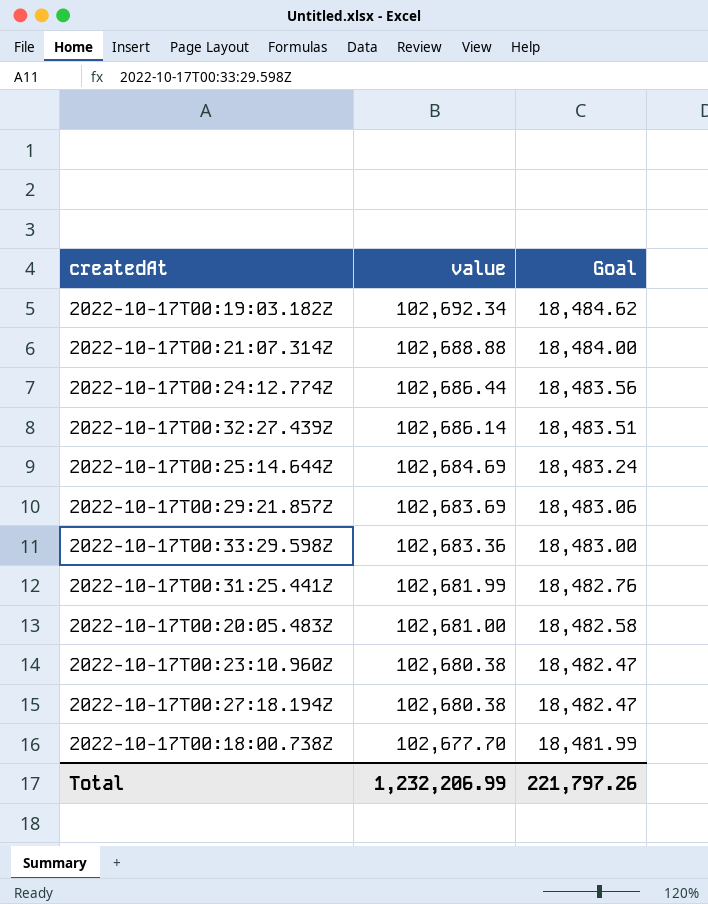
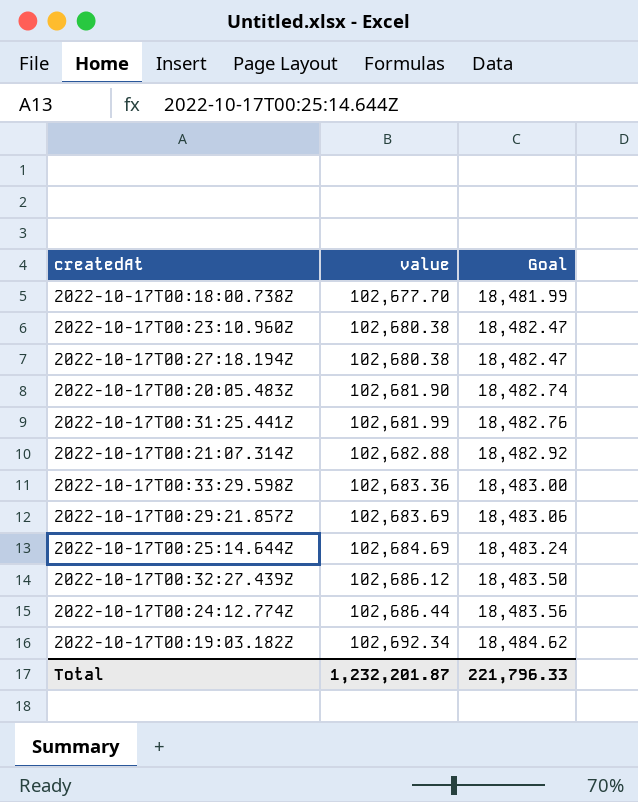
row order: value descending -> value ascending
2022-10-17T00:20:05.483Z | value: 102,681.00 -> 102,681.90
2022-10-17T00:20:05.483Z | Goal: 18,482.58 -> 18,482.74
2022-10-17T00:21:07.314Z | value: 102,688.88 -> 102,682.88
2022-10-17T00:21:07.314Z | Goal: 18,484.00 -> 18,482.92
2022-10-17T00:32:27.439Z | value: 102,686.14 -> 102,686.12
2022-10-17T00:32:27.439Z | Goal: 18,483.51 -> 18,483.50
Total | value: 1,232,206.99 -> 1,232,201.87
Total | Goal: 221,797.26 -> 221,796.33

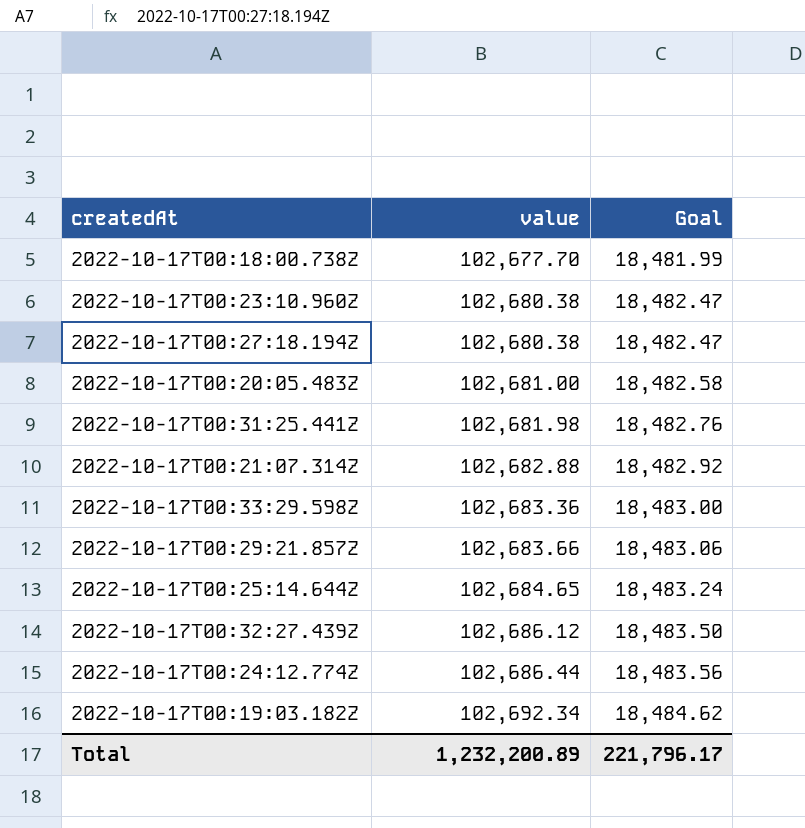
2022-10-17T00:20:05.483Z | value: 102,681.90 -> 102,681.00
2022-10-17T00:20:05.483Z | Goal: 18,482.74 -> 18,482.58
2022-10-17T00:31:25.441Z | value: 102,681.99 -> 102,681.98
2022-10-17T00:29:21.857Z | value: 102,683.69 -> 102,683.66
2022-10-17T00:25:14.644Z | value: 102,684.69 -> 102,684.65
Total | value: 1,232,201.87 -> 1,232,200.89
Total | Goal: 221,796.33 -> 221,796.17

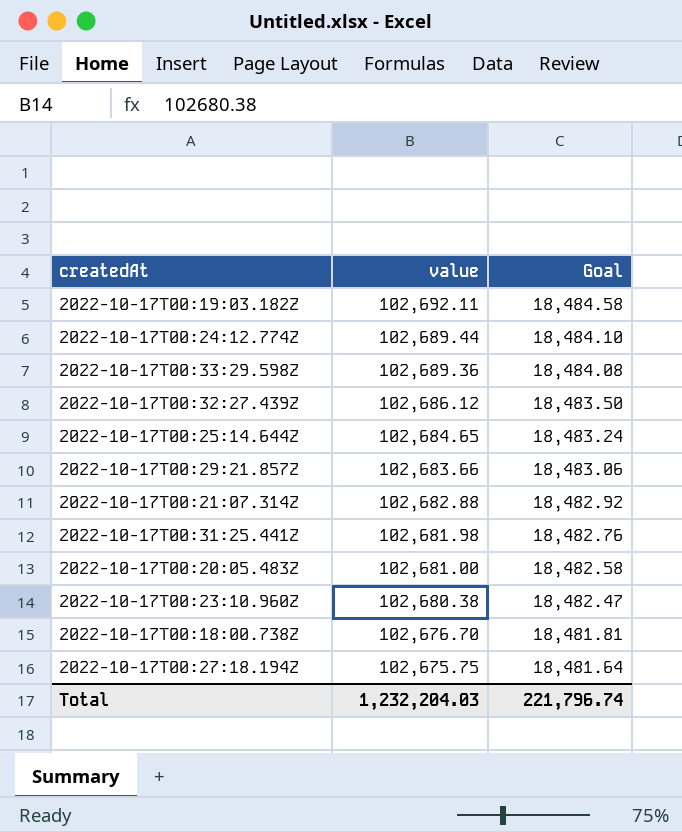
row order: value ascending -> value descending
2022-10-17T00:19:03.182Z | value: 102,692.34 -> 102,692.11
2022-10-17T00:19:03.182Z | Goal: 18,484.62 -> 18,484.58
2022-10-17T00:24:12.774Z | value: 102,686.44 -> 102,689.44
2022-10-17T00:24:12.774Z | Goal: 18,483.56 -> 18,484.10
2022-10-17T00:33:29.598Z | value: 102,683.36 -> 102,689.36
2022-10-17T00:33:29.598Z | Goal: 18,483.00 -> 18,484.08
2022-10-17T00:18:00.738Z | value: 102,677.70 -> 102,676.70
2022-10-17T00:18:00.738Z | Goal: 18,481.99 -> 18,481.81
2022-10-17T00:27:18.194Z | value: 102,680.38 -> 102,675.75
2022-10-17T00:27:18.194Z | Goal: 18,482.47 -> 18,481.64
Total | value: 1,232,200.89 -> 1,232,204.03
Total | Goal: 221,796.17 -> 221,796.74

